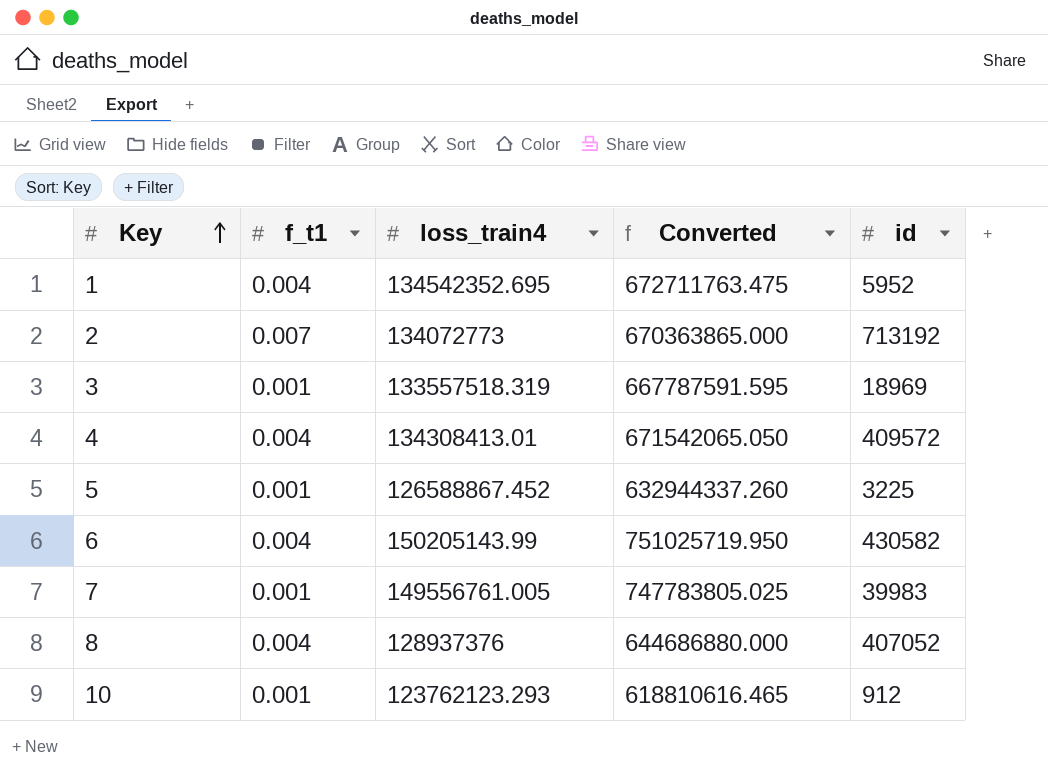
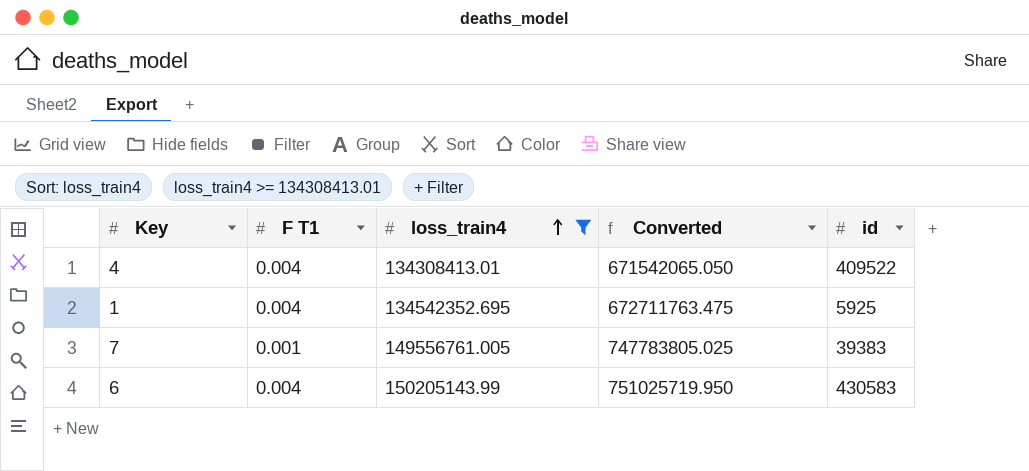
filter: none -> loss_train4 >= 134308413.01
row order: Key ascending -> loss_train4 ascending
column name: f_t1 -> F T1
4 | id: 409572 -> 409522
1 | id: 5952 -> 5925
7 | id: 39983 -> 39383
6 | id: 430582 -> 430583

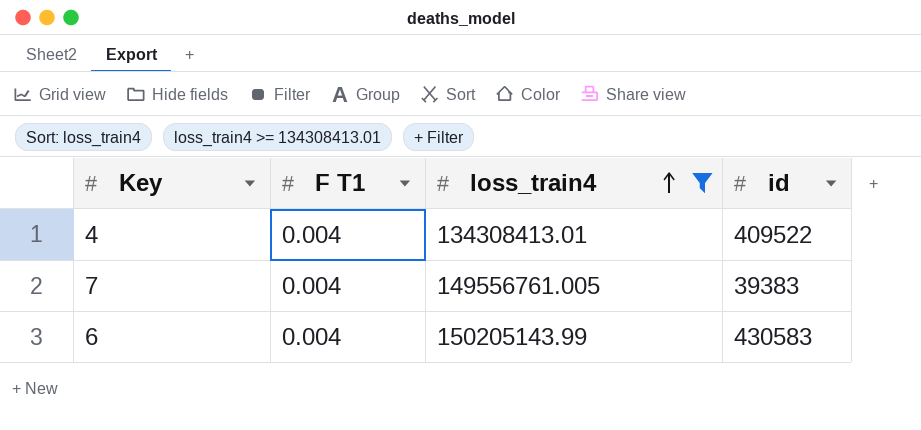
column Converted | formula: [loss_train4] * 5 -> none
row 1: 0.004 | 134542352.695 | 672711763.475 | 5925 -> none
7 | F T1: 0.001 -> 0.004

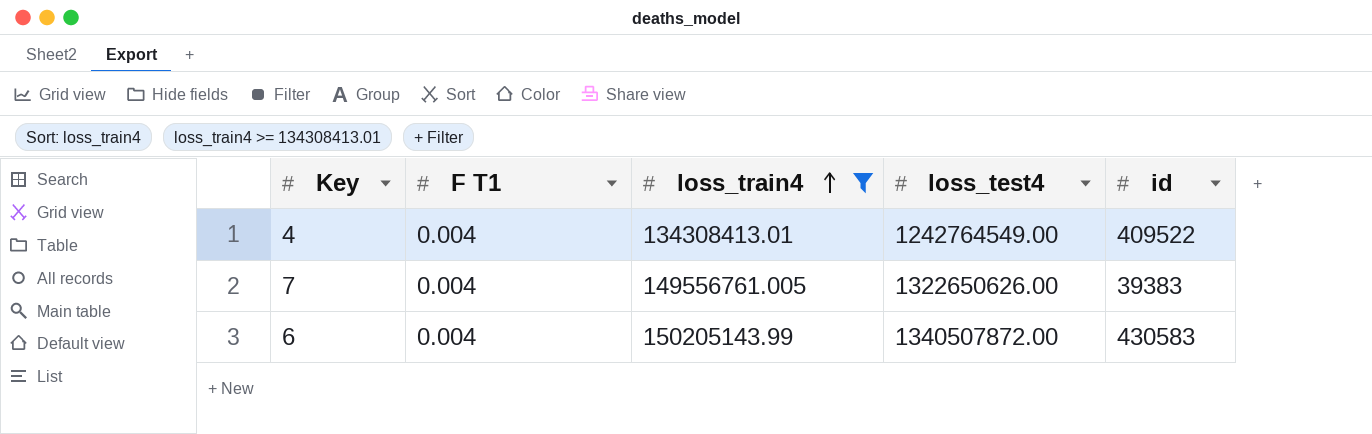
column loss_test4 | position: none -> 4

